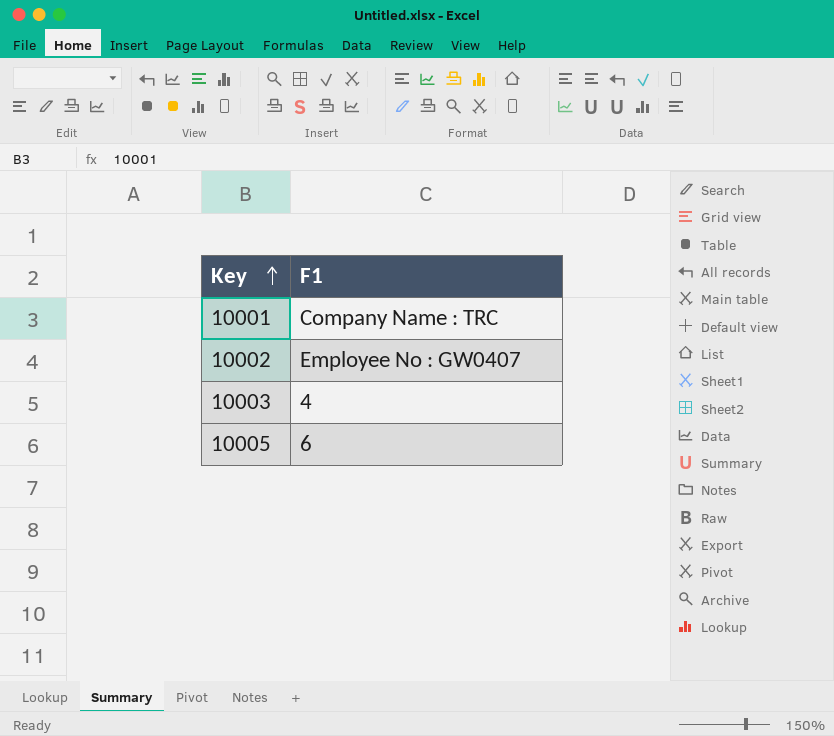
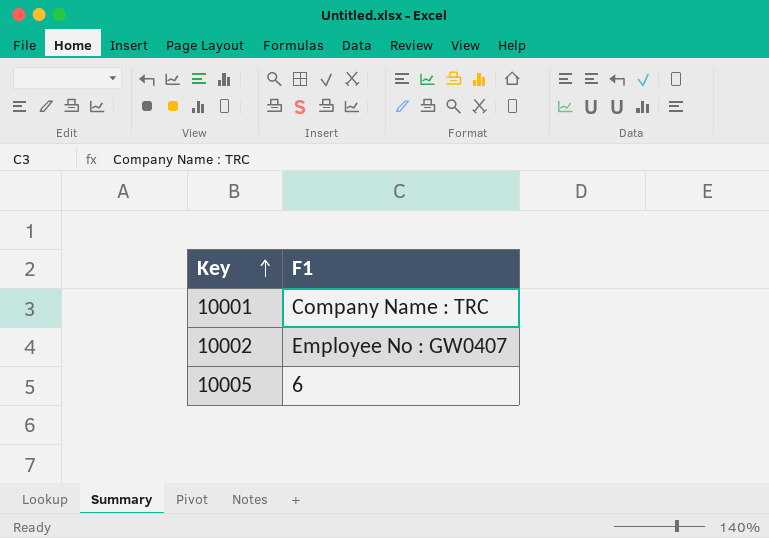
row 10003: 4 -> none

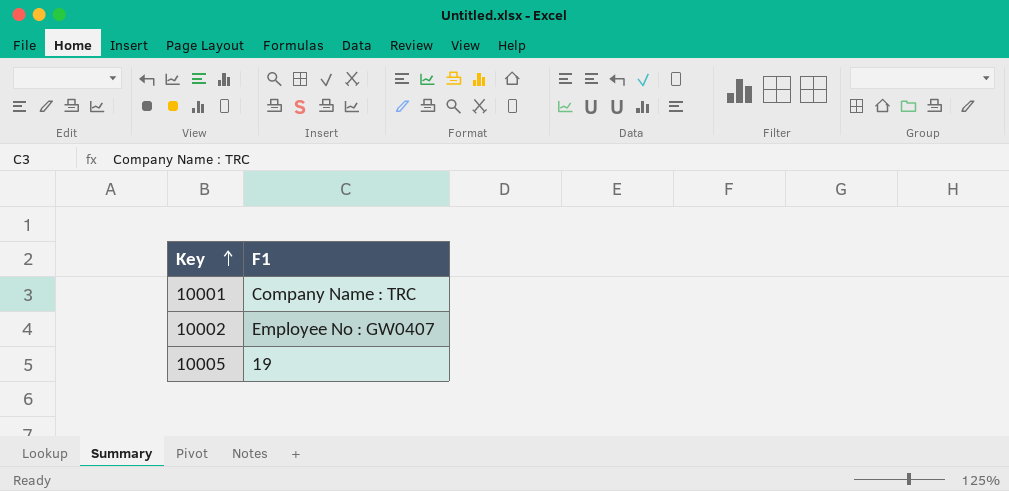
10005 | F1: 6 -> 19

